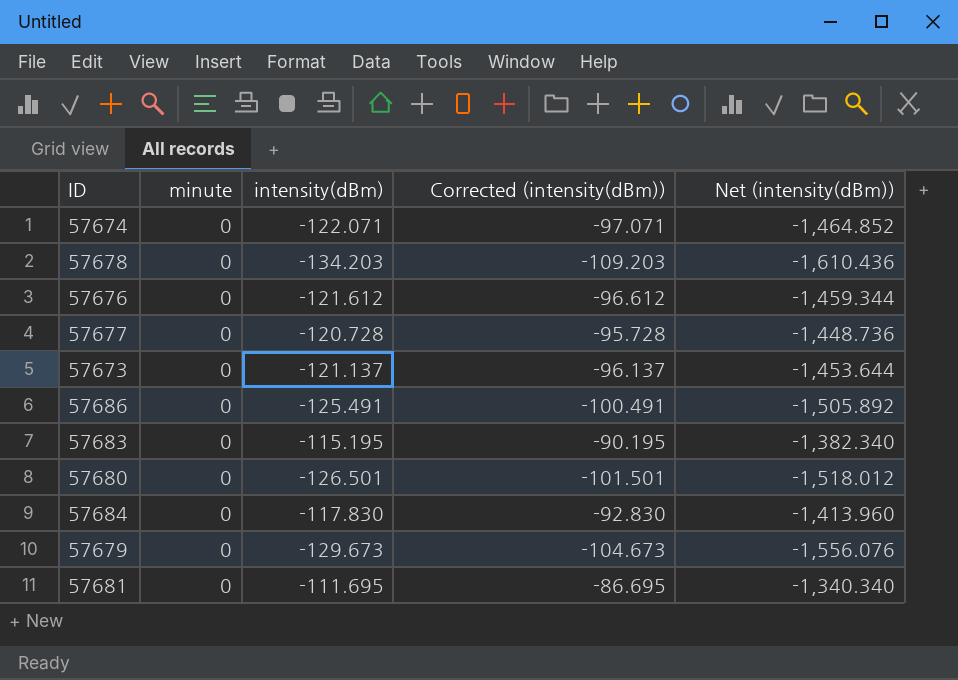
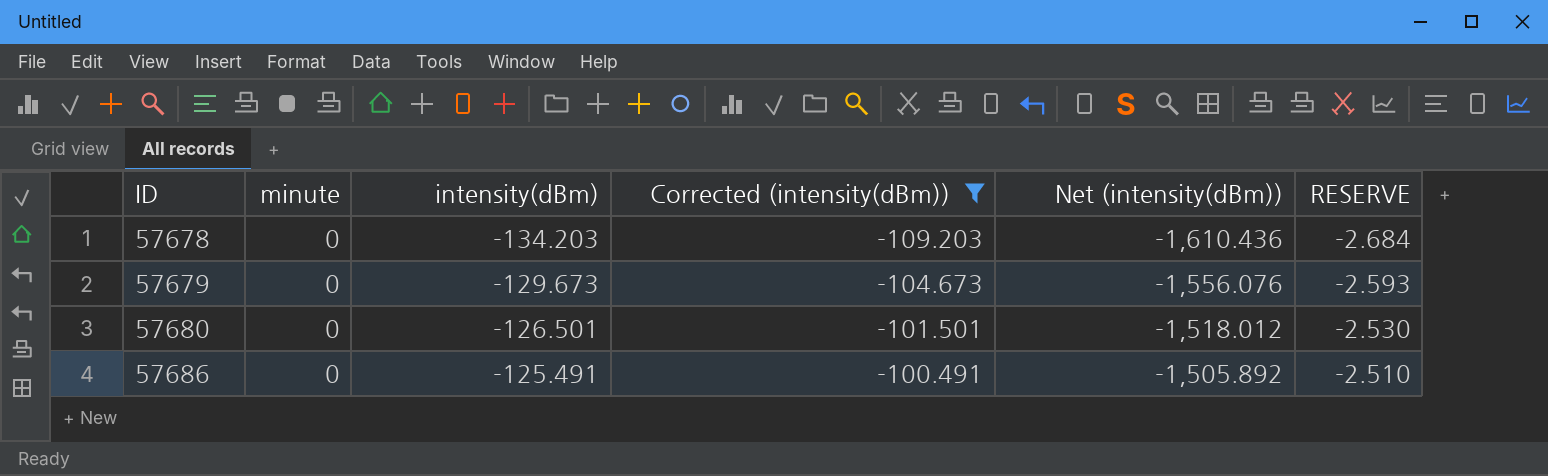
filter: none -> Corrected (intensity(dBm)) <= -100.491
row order: none -> ID ascending
column RESERVE | formula: none -> [intensity(dBm)] * 0.02

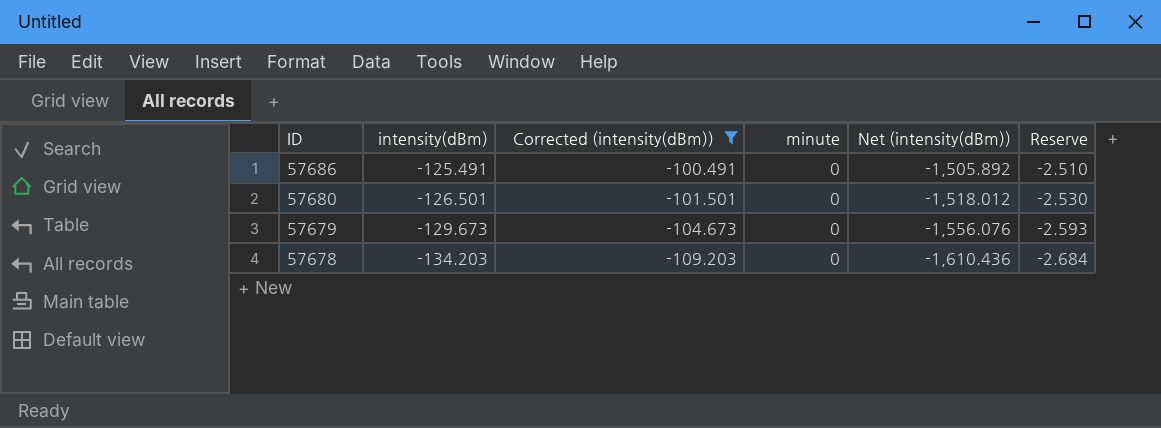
row order: ID ascending -> ID descending
column minute | position: 2 -> 4
column name: RESERVE -> Reserve

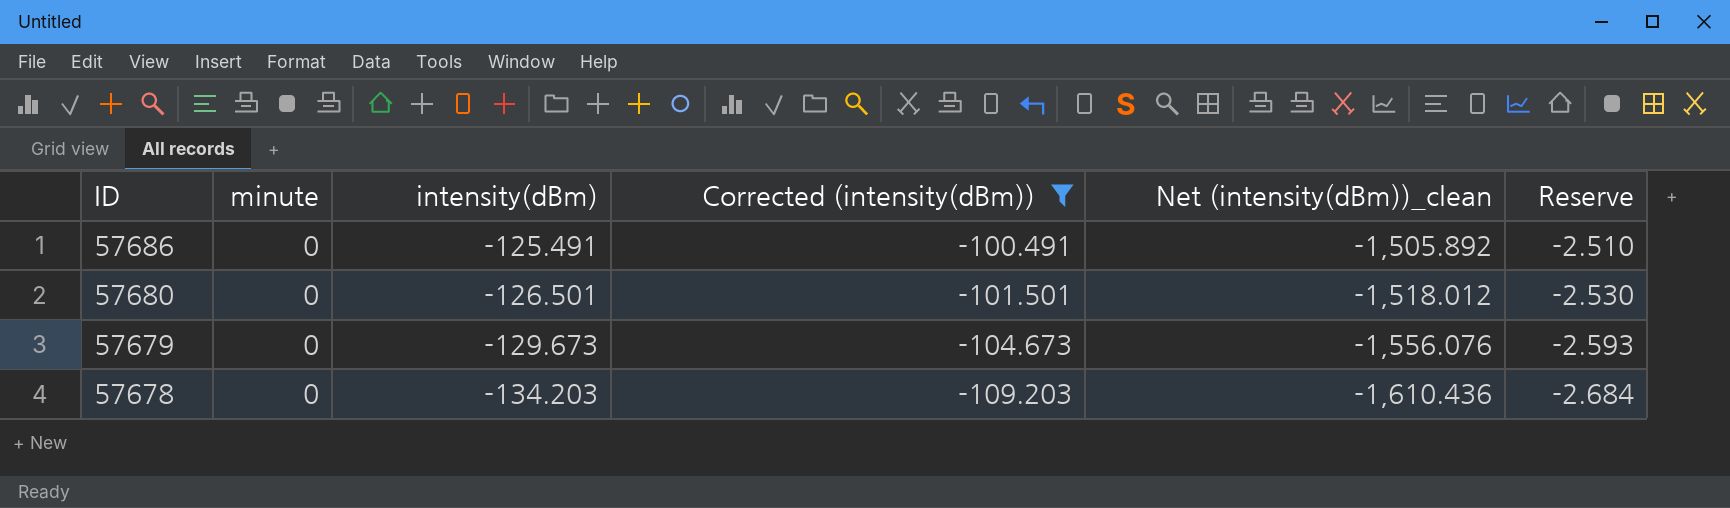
column minute | position: 4 -> 2
column name: Net (intensity(dBm)) -> Net (intensity(dBm))_clean

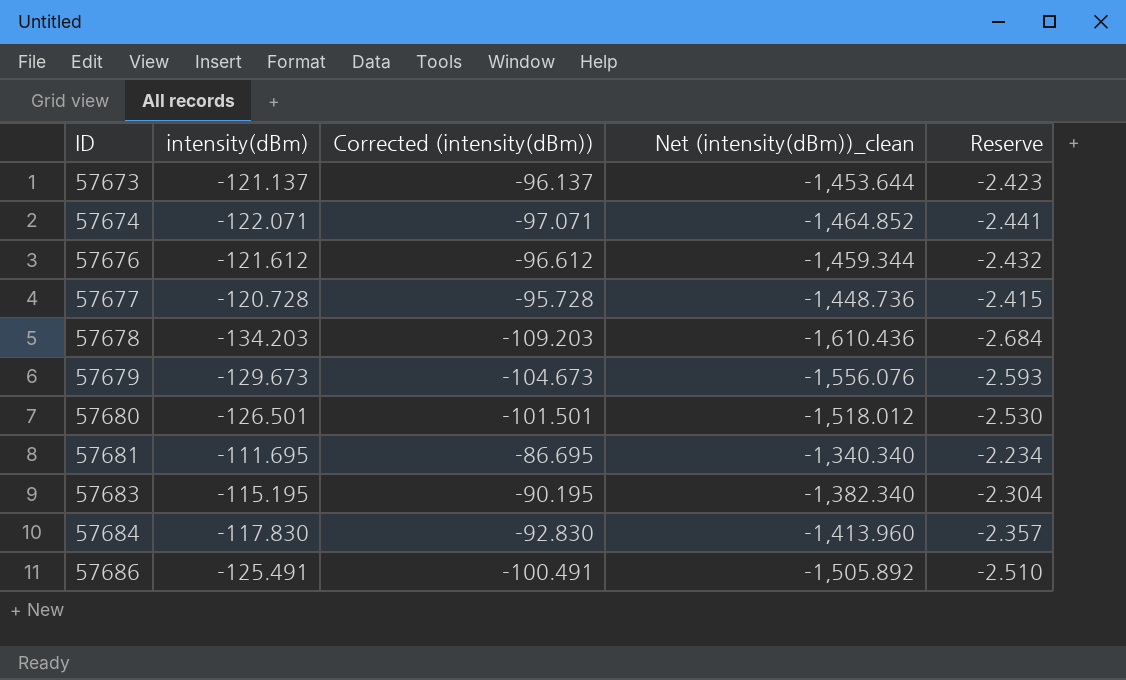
filter: Corrected (intensity(dBm)) <= -100.491 -> none
row order: ID descending -> ID ascending
column minute | position: 2 -> none

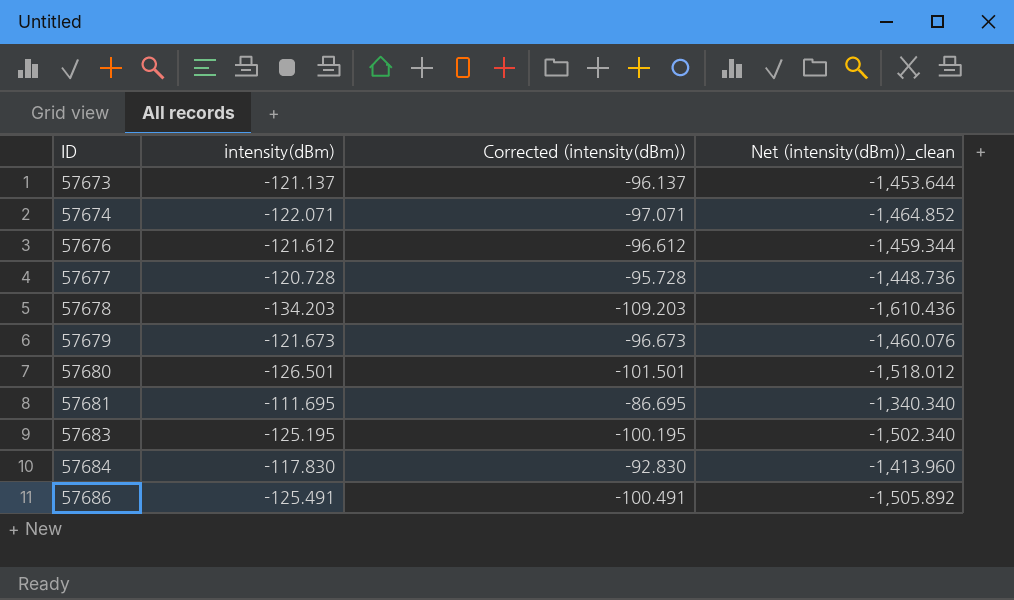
column Reserve | formula: [intensity(dBm)] * 0.02 -> none
57679 | intensity(dBm): -129.673 -> -121.673
57679 | Corrected (intensity(dBm)): -104.673 -> -96.673
57679 | Net (intensity(dBm))_clean: -1,556.076 -> -1,460.076
57683 | intensity(dBm): -115.195 -> -125.195
57683 | Corrected (intensity(dBm)): -90.195 -> -100.195
57683 | Net (intensity(dBm))_clean: -1,382.340 -> -1,502.340

